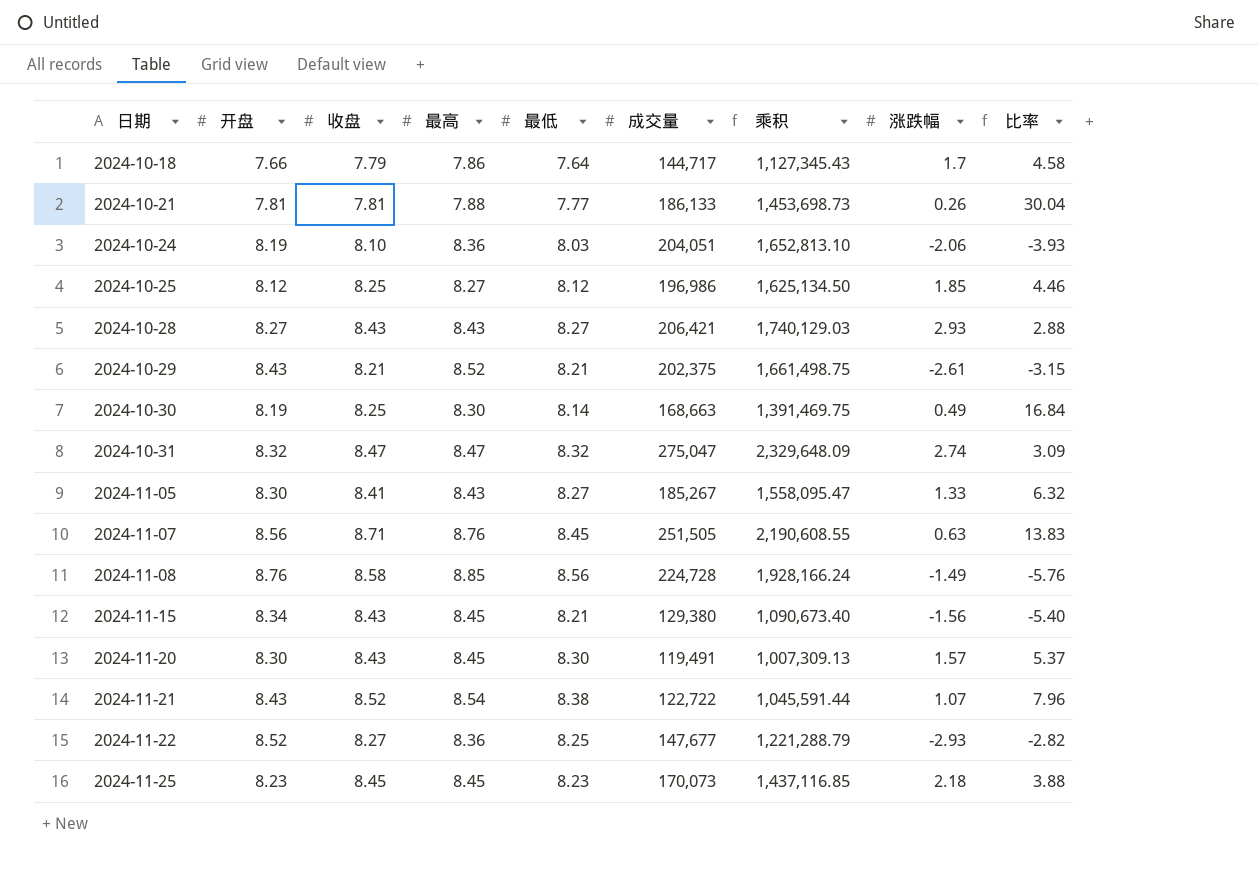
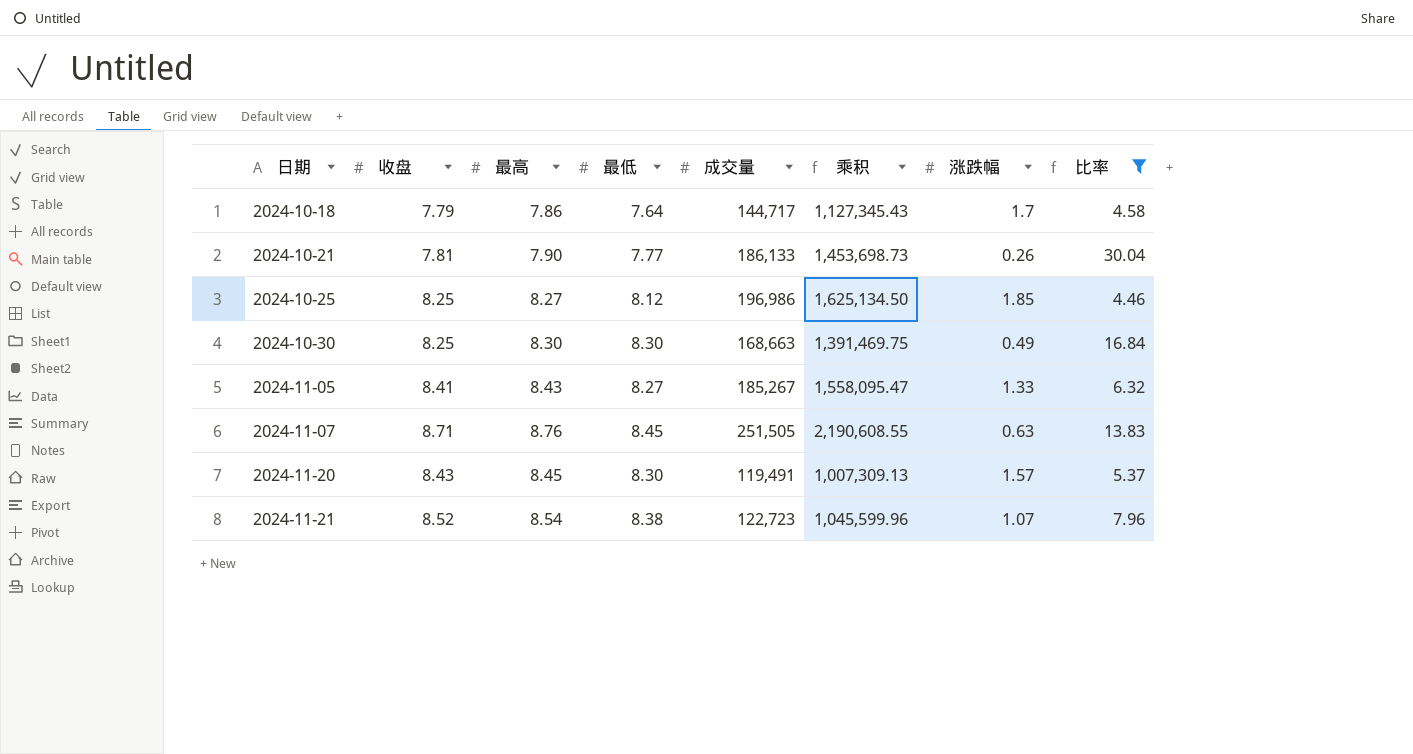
filter: none -> 比率 >= 4.46
column 开盘 | position: 2 -> none
2024-10-21 | 最高: 7.88 -> 7.90
2024-10-30 | 最低: 8.14 -> 8.30
2024-11-21 | 成交量: 122,722 -> 122,723
2024-11-21 | 乘积: 1,045,591.44 -> 1,045,599.96

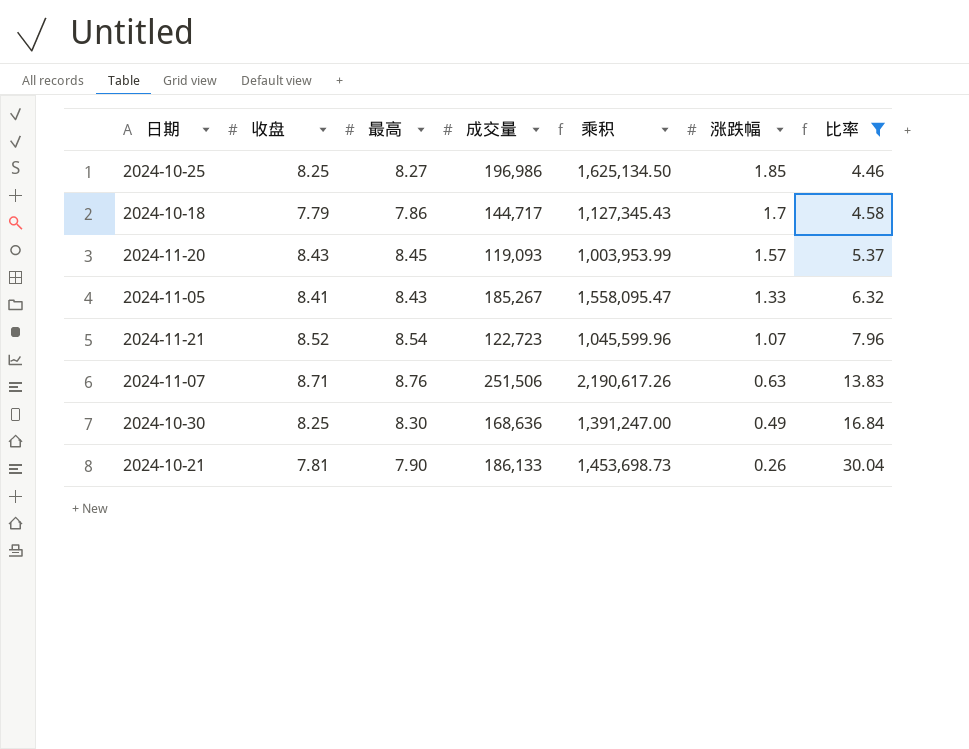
row order: 日期 ascending -> 涨跌幅 descending
column 最低 | position: 4 -> none
2024-11-20 | 成交量: 119,491 -> 119,093
2024-11-20 | 乘积: 1,007,309.13 -> 1,003,953.99
2024-11-07 | 成交量: 251,505 -> 251,506
2024-11-07 | 乘积: 2,190,608.55 -> 2,190,617.26
2024-10-30 | 成交量: 168,663 -> 168,636
2024-10-30 | 乘积: 1,391,469.75 -> 1,391,247.00

